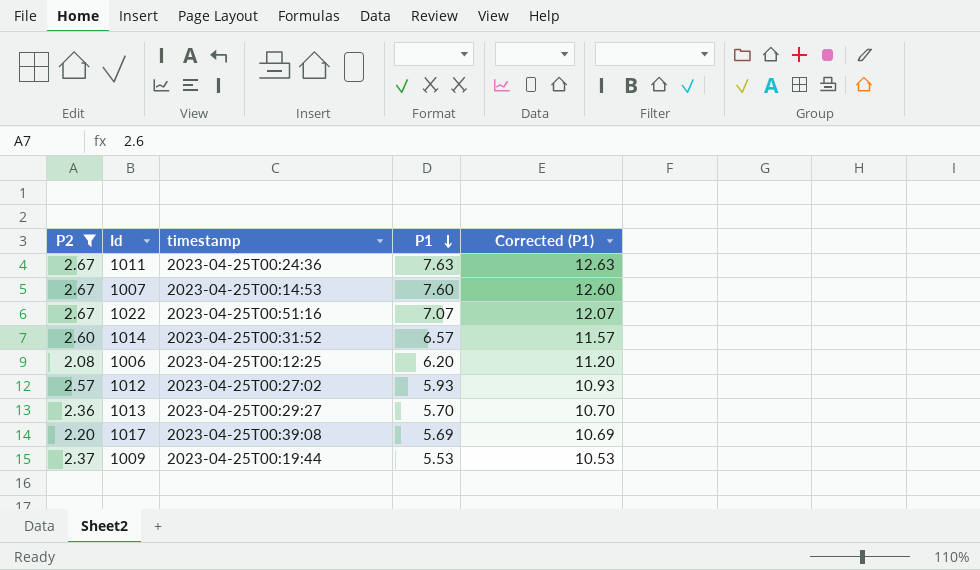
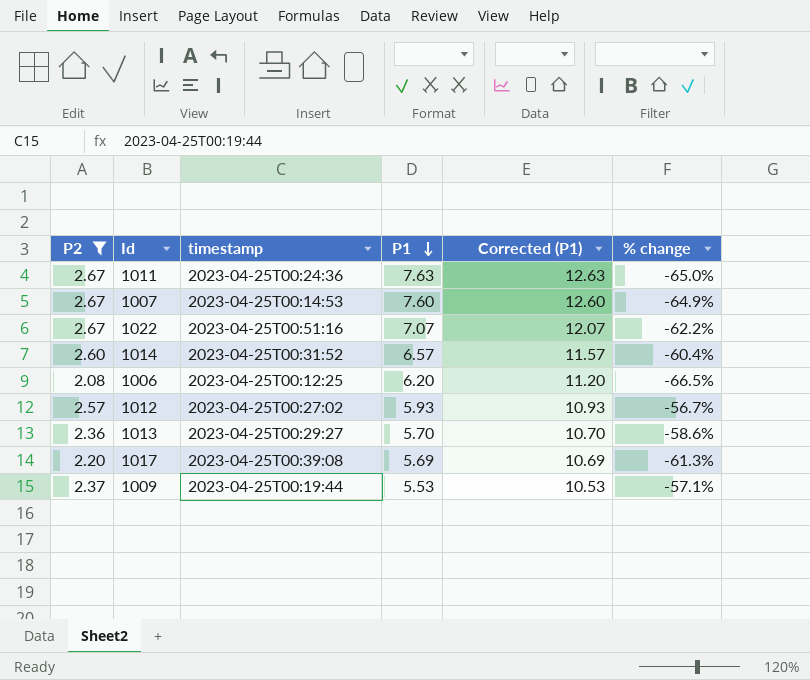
column % change | formula: none -> ([P2] - [P1]) / [P1]

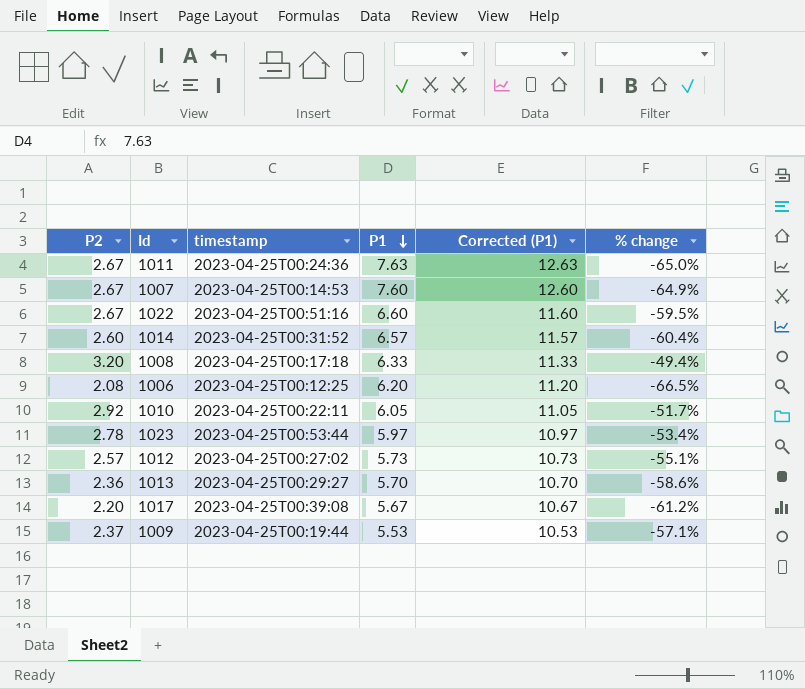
filter: P2 <= 2.67 -> none
1022 | P1: 7.07 -> 6.60
1022 | Corrected (P1): 12.07 -> 11.60
1022 | % change: -62.2% -> -59.5%
1012 | P1: 5.93 -> 5.73
1012 | Corrected (P1): 10.93 -> 10.73
1012 | % change: -56.7% -> -55.1%
1017 | P1: 5.69 -> 5.67
1017 | Corrected (P1): 10.69 -> 10.67
1017 | % change: -61.3% -> -61.2%

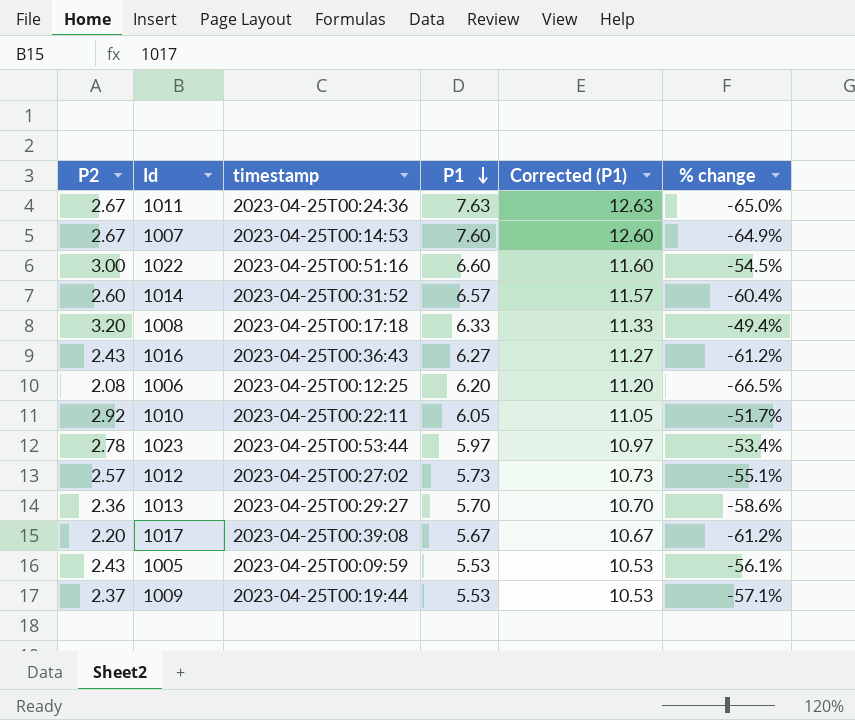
1022 | P2: 2.67 -> 3.00
1022 | % change: -59.5% -> -54.5%
row 1016: none -> 2.43 | 2023-04-25T00:36:43 | 6.27 | 11.27 | -61.2%
row 1005: none -> 2.43 | 2023-04-25T00:09:59 | 5.53 | 10.53 | -56.1%

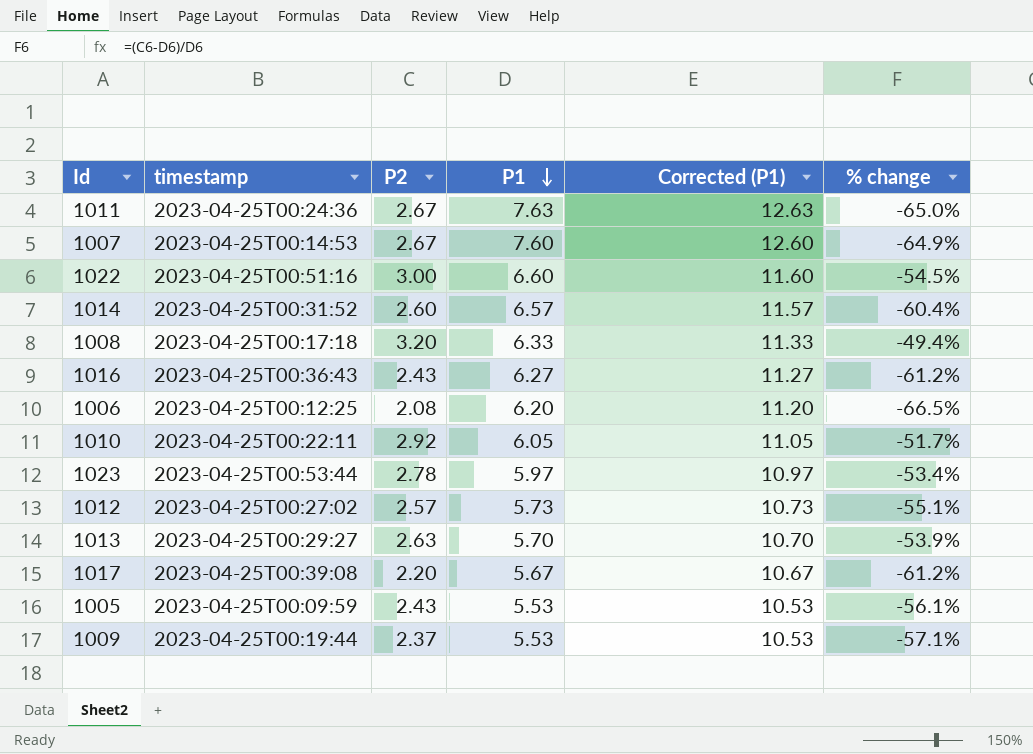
column P2 | position: 1 -> 3
1013 | P2: 2.36 -> 2.63
1013 | % change: -58.6% -> -53.9%

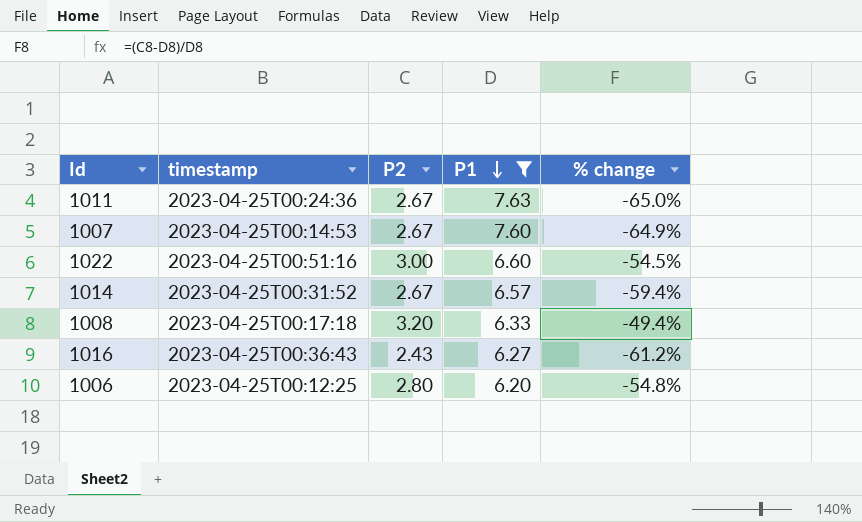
filter: none -> P1 >= 6.20
column Corrected (P1) | formula: [P1] + 5 -> none
1014 | P2: 2.60 -> 2.67
1014 | % change: -60.4% -> -59.4%
1006 | P2: 2.08 -> 2.80
1006 | % change: -66.5% -> -54.8%

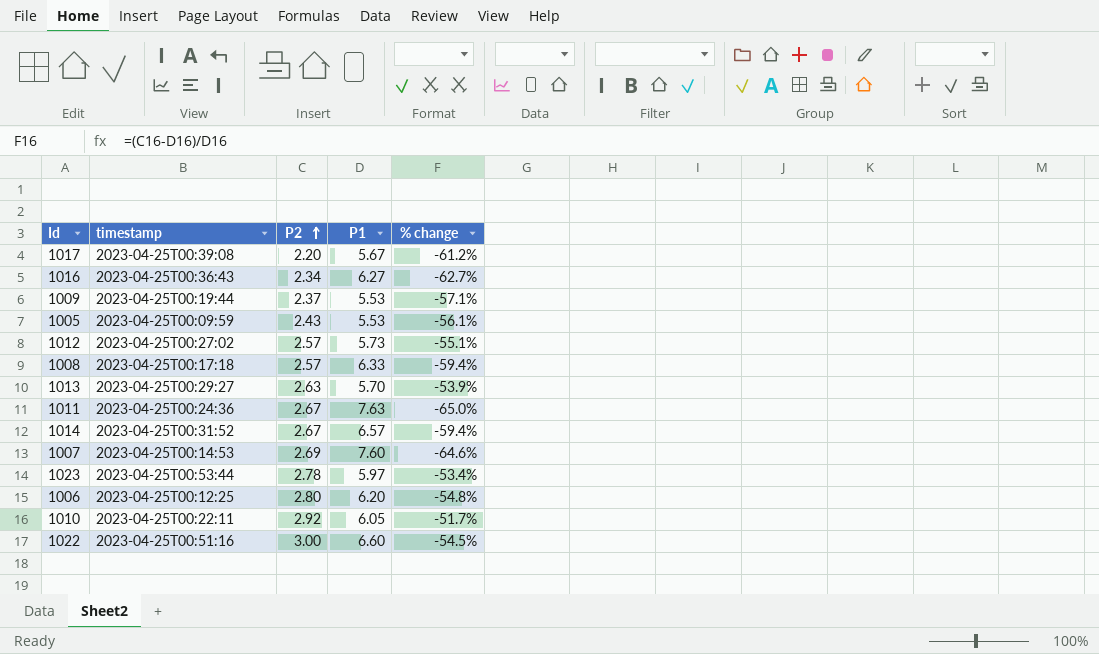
filter: P1 >= 6.20 -> none
row order: P1 descending -> P2 ascending
1016 | P2: 2.43 -> 2.34
1016 | % change: -61.2% -> -62.7%
1008 | P2: 3.20 -> 2.57
1008 | % change: -49.4% -> -59.4%
1007 | P2: 2.67 -> 2.69
1007 | % change: -64.9% -> -64.6%

